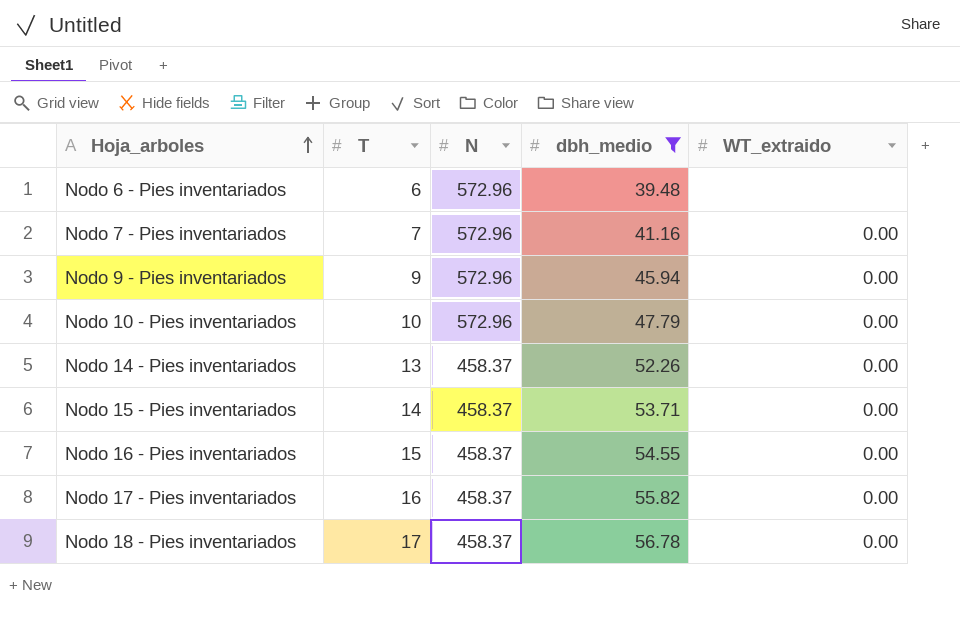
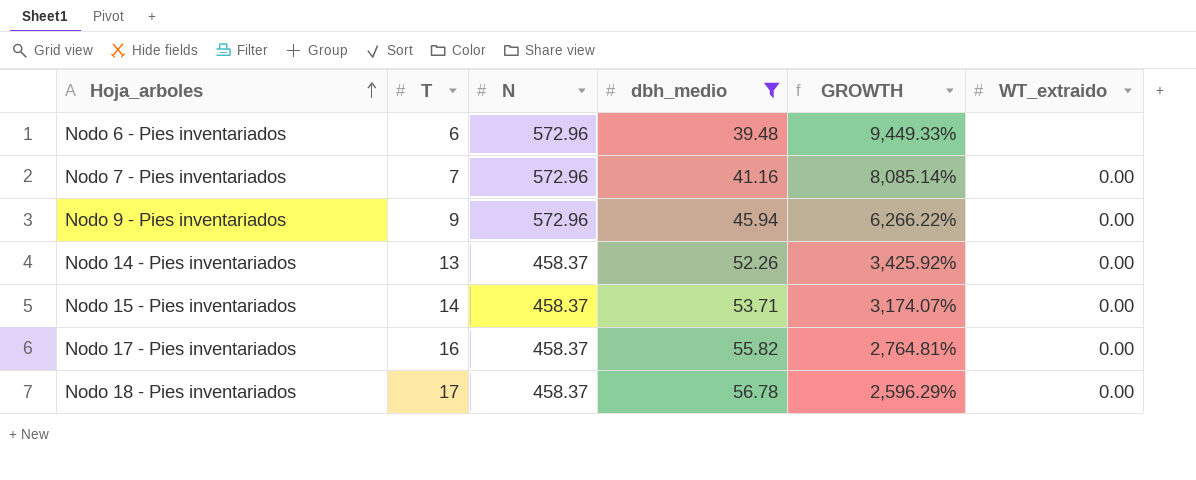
column GROWTH | formula: none -> ([N] - [T]) / [T]
row Nodo 10 - Pies inventariados: 10 | 572.96 | 47.79 | 0.00 -> none
row Nodo 16 - Pies inventariados: 15 | 458.37 | 54.55 | 0.00 -> none

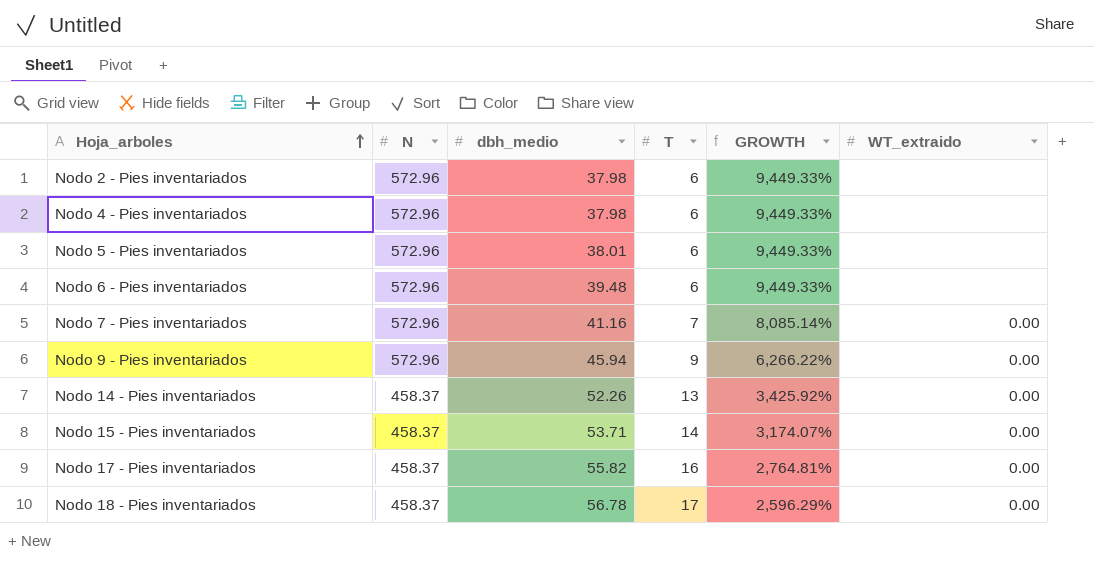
filter: dbh_medio >= 39.48 -> none
column T | position: 2 -> 4

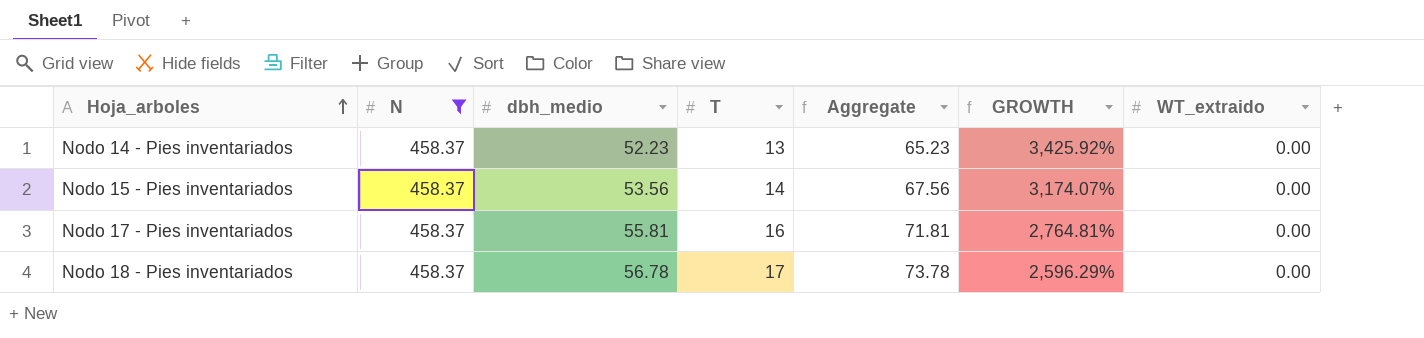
filter: none -> N = 458.37
column Aggregate | formula: none -> [dbh_medio] + [T]
Nodo 14 - Pies inventariados | dbh_medio: 52.26 -> 52.23
Nodo 15 - Pies inventariados | dbh_medio: 53.71 -> 53.56
Nodo 17 - Pies inventariados | dbh_medio: 55.82 -> 55.81

